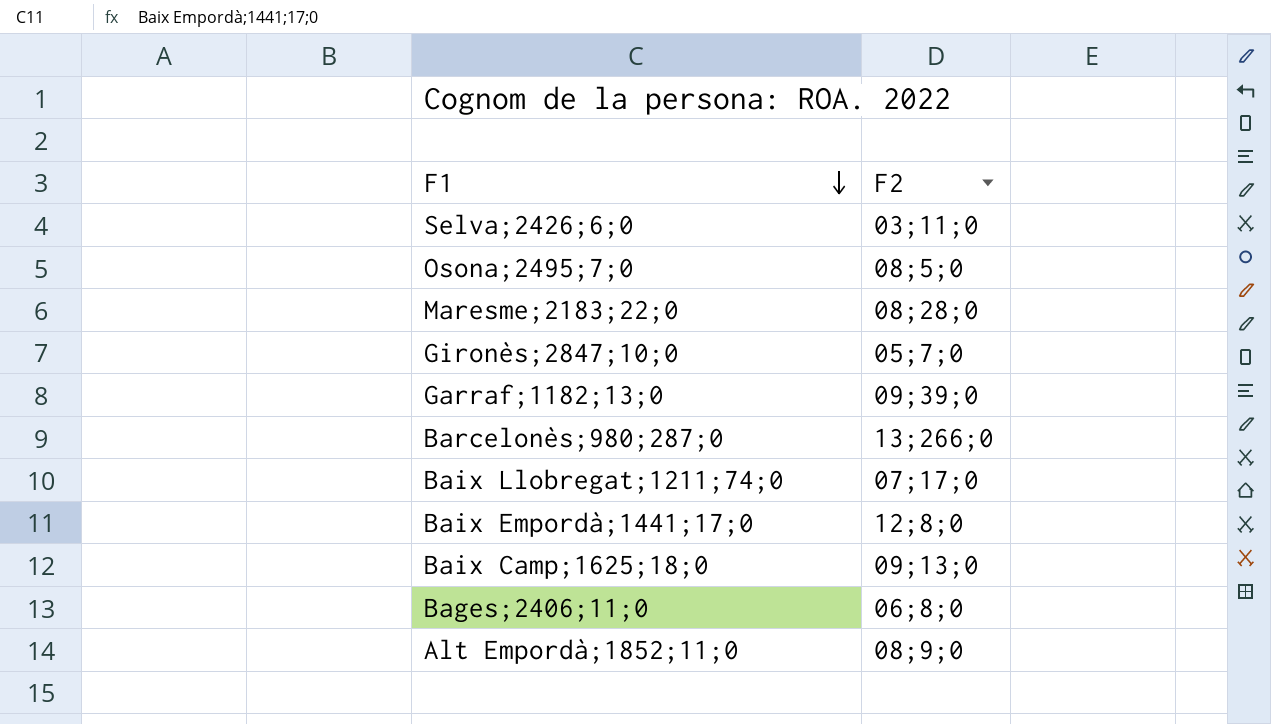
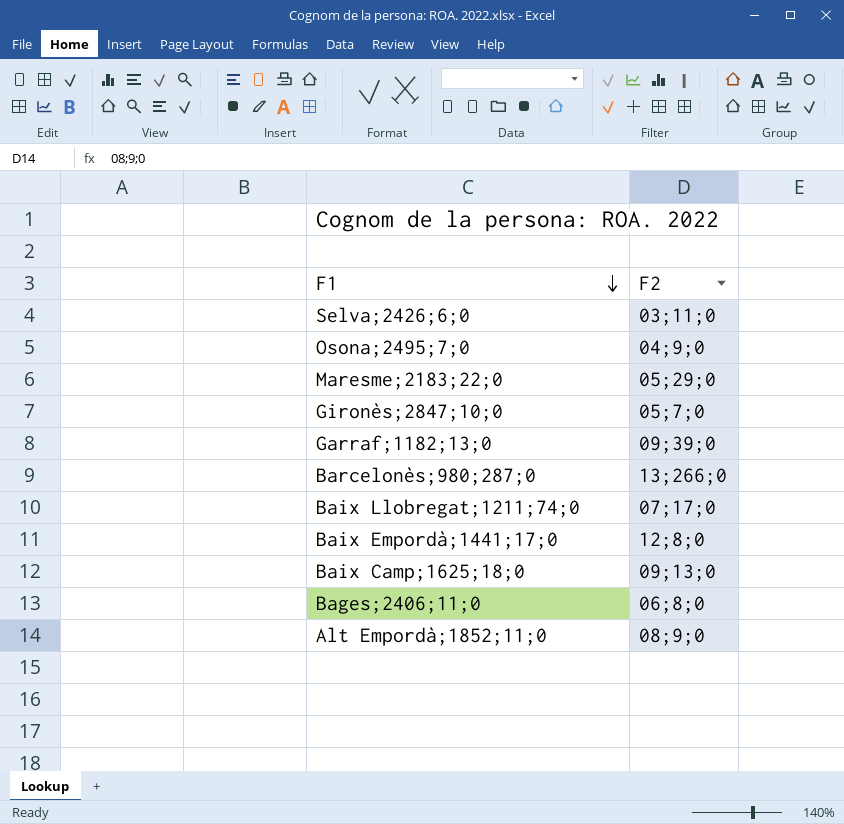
Osona;2495;7;0 | F2: 08;5;0 -> 04;9;0
Maresme;2183;22;0 | F2: 08;28;0 -> 05;29;0

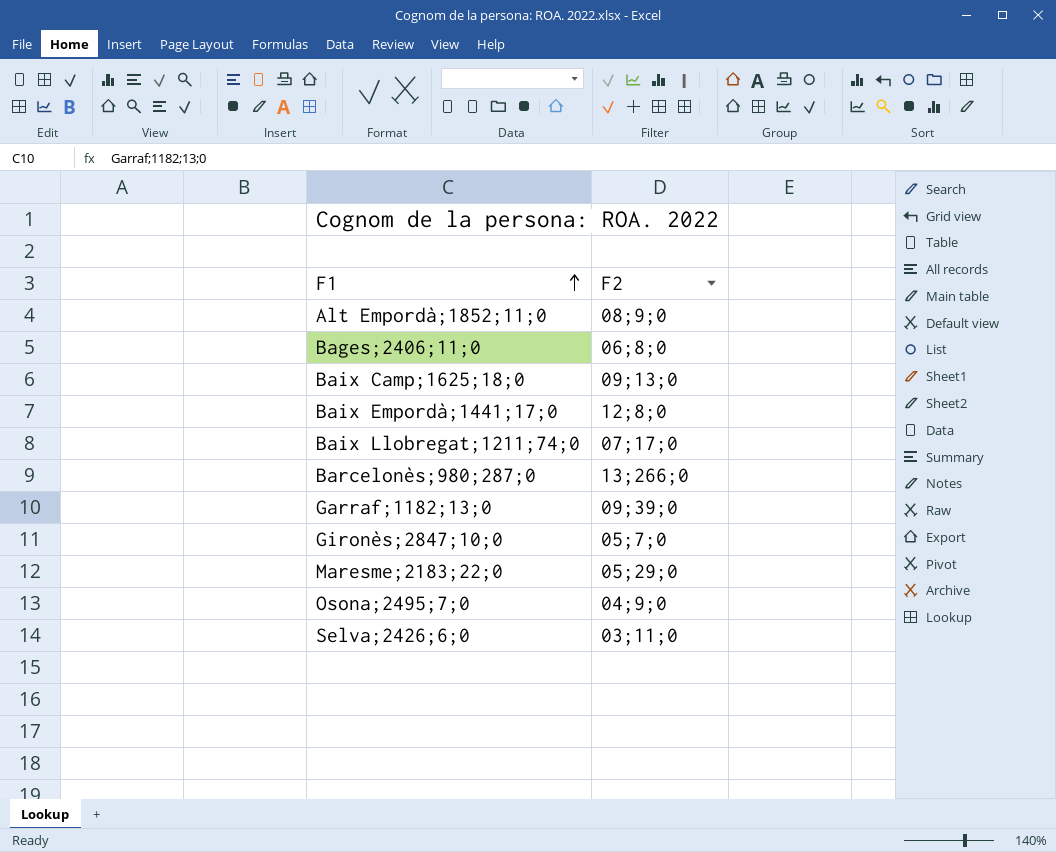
row order: F1 descending -> F1 ascending

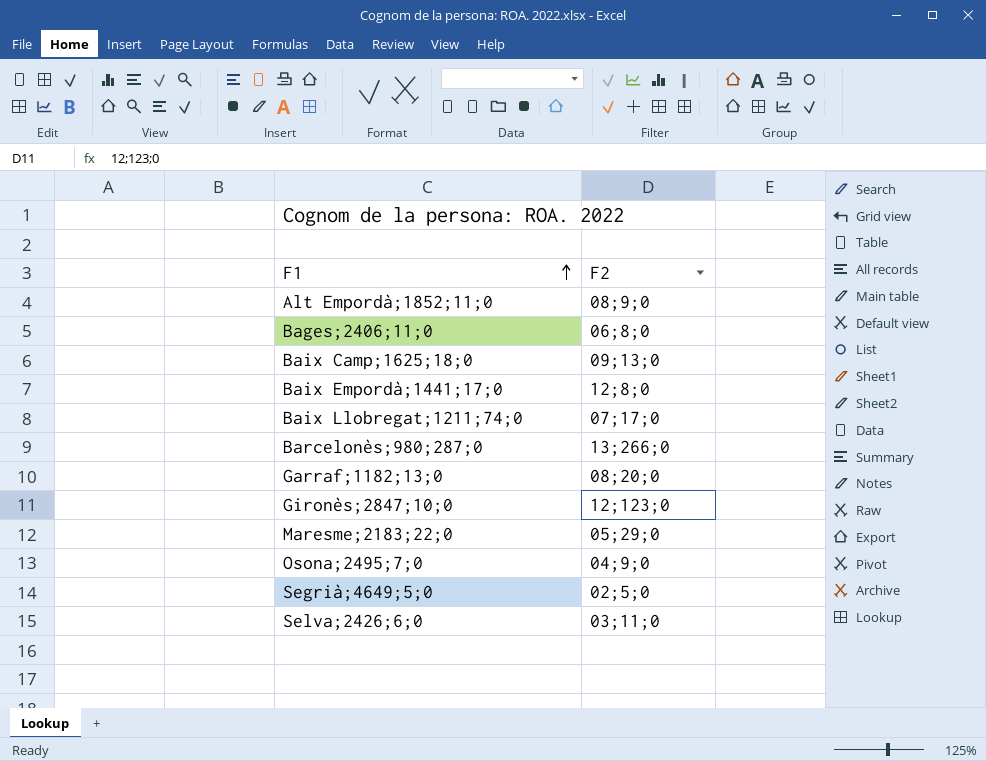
Garraf;1182;13;0 | F2: 09;39;0 -> 08;20;0
Gironès;2847;10;0 | F2: 05;7;0 -> 12;123;0
row Segrià;4649;5;0: none -> 02;5;0

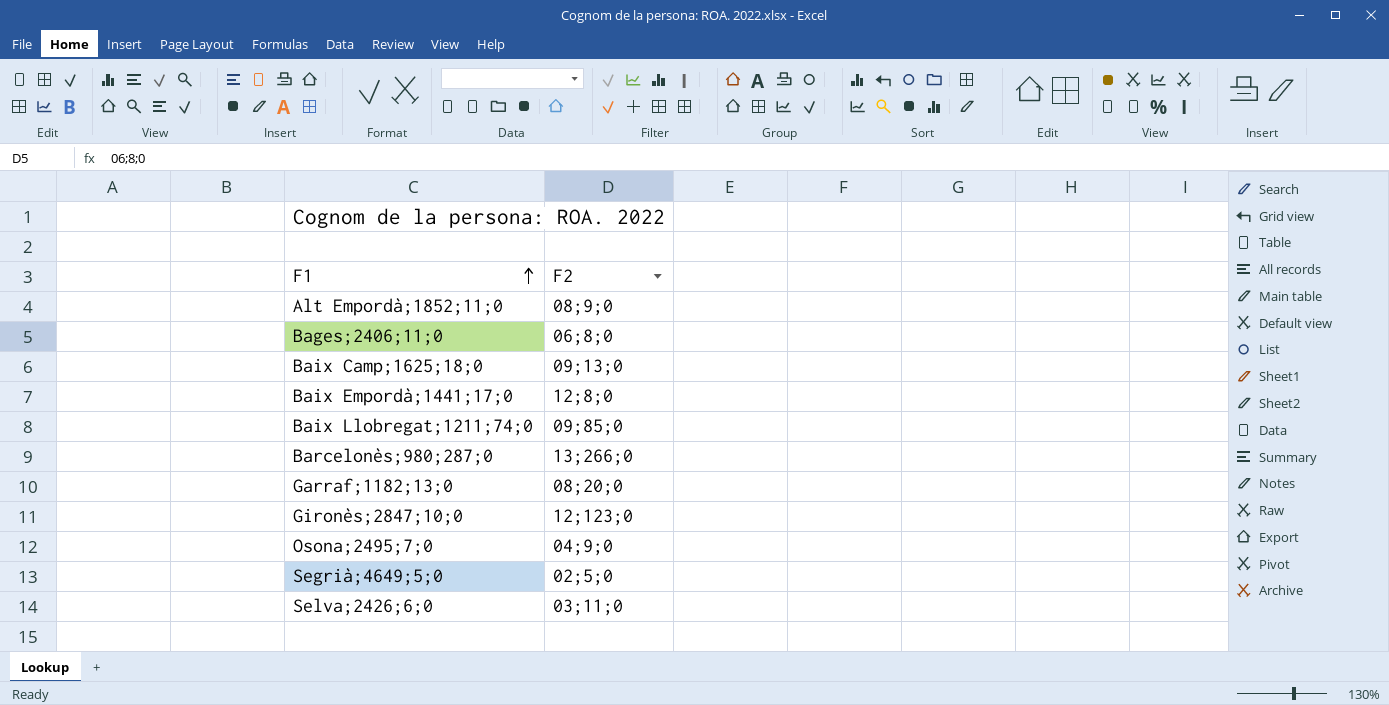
row Maresme;2183;22;0: 05;29;0 -> none
Baix Llobregat;1211;74;0 | F2: 07;17;0 -> 09;85;0

